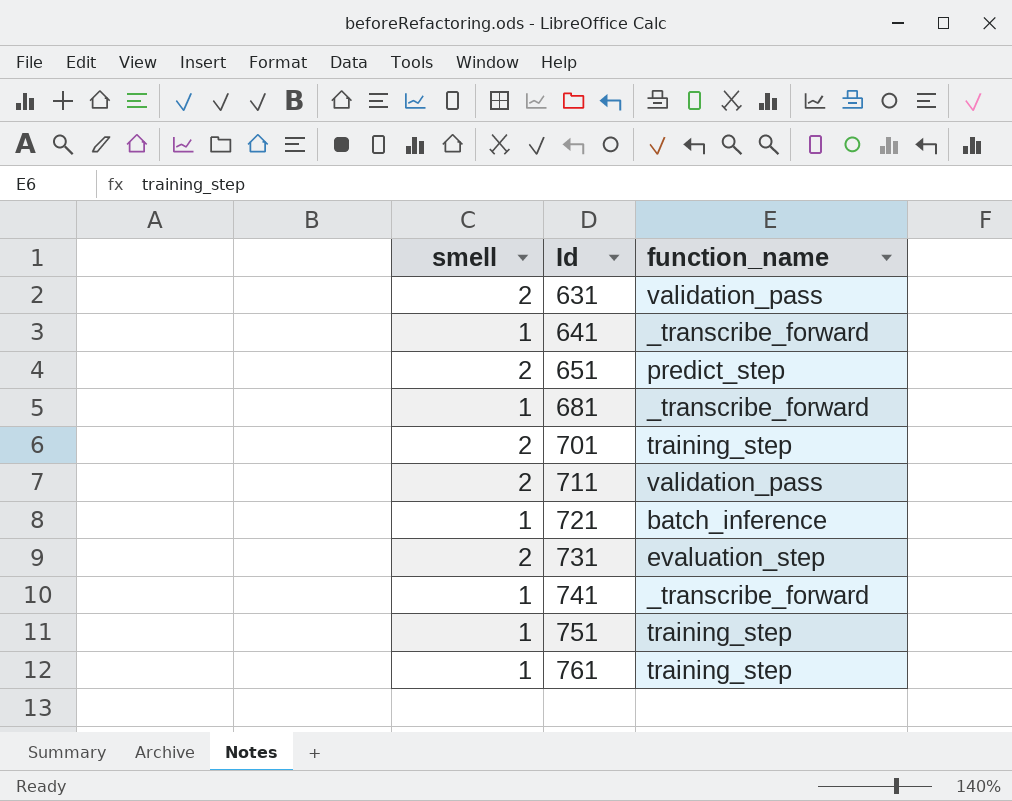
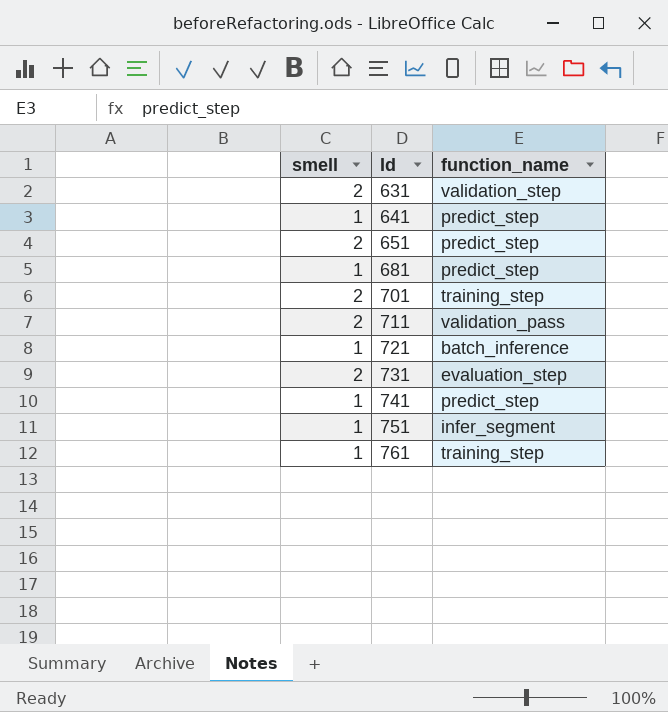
631 | function_name: validation_pass -> validation_step
641 | function_name: _transcribe_forward -> predict_step
681 | function_name: _transcribe_forward -> predict_step
741 | function_name: _transcribe_forward -> predict_step
751 | function_name: training_step -> infer_segment

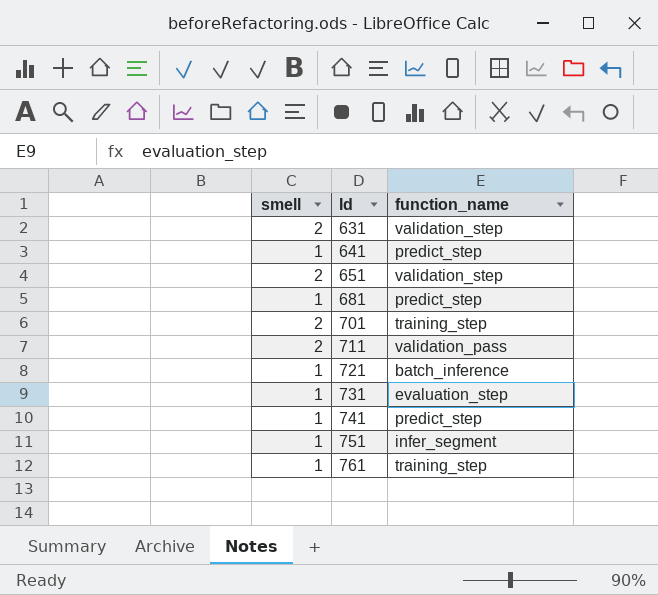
651 | function_name: predict_step -> validation_step
731 | smell: 2 -> 1

